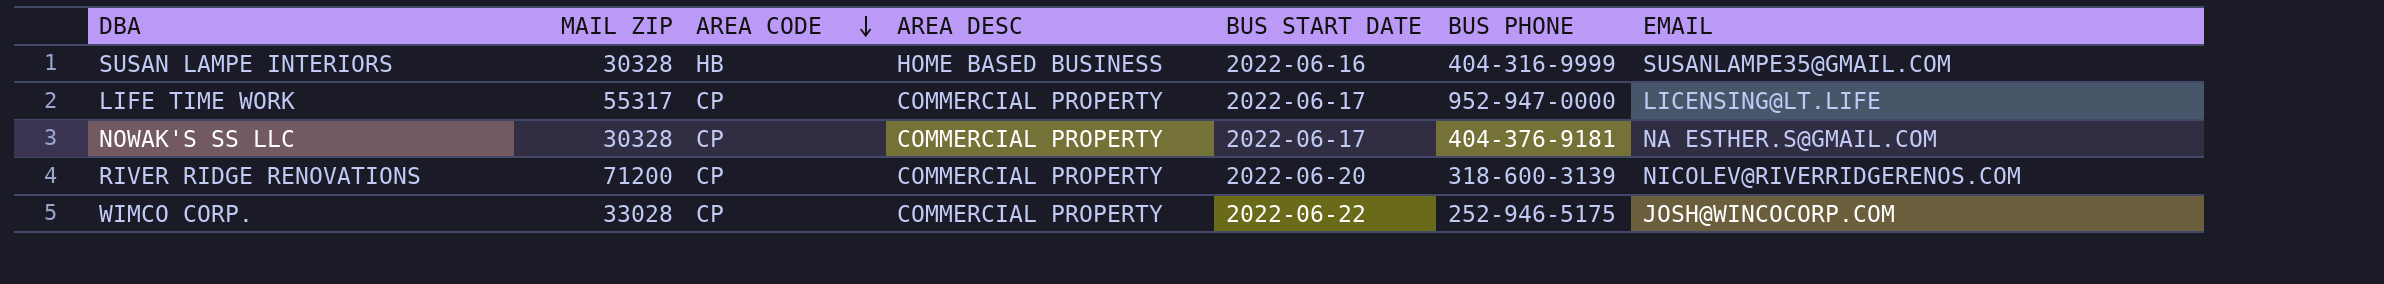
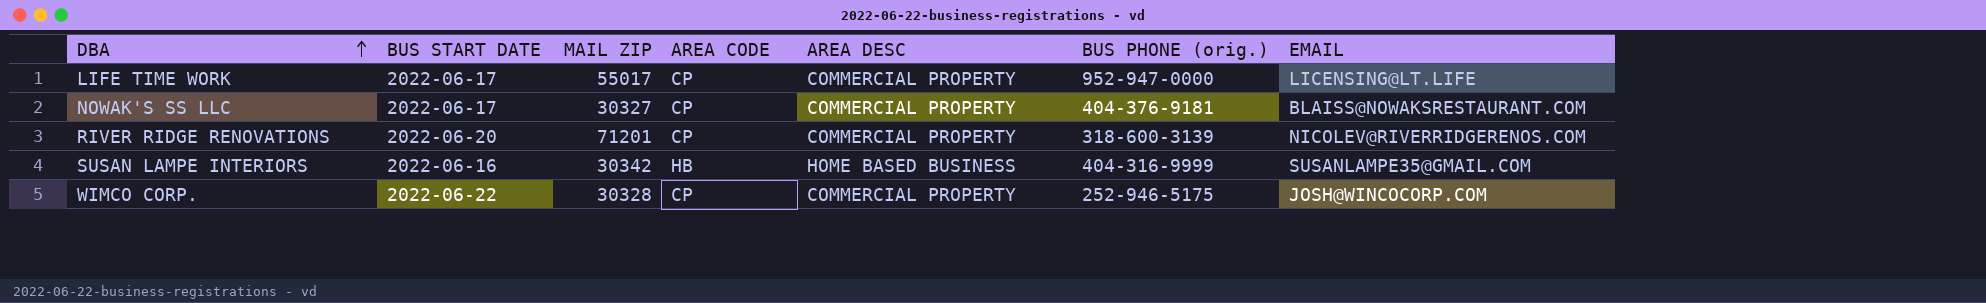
row order: AREA CODE descending -> DBA ascending
column BUS START DATE | position: 5 -> 2
column name: BUS PHONE -> BUS PHONE (orig.)
LIFE TIME WORK | MAIL ZIP: 55317 -> 55017
NOWAK'S SS LLC | MAIL ZIP: 30328 -> 30327
NOWAK'S SS LLC | EMAIL: NA ESTHER.S@GMAIL.COM -> BLAISS@NOWAKSRESTAURANT.COM
RIVER RIDGE RENOVATIONS | MAIL ZIP: 71200 -> 71201
SUSAN LAMPE INTERIORS | MAIL ZIP: 30328 -> 30342
WIMCO CORP. | MAIL ZIP: 33028 -> 30328

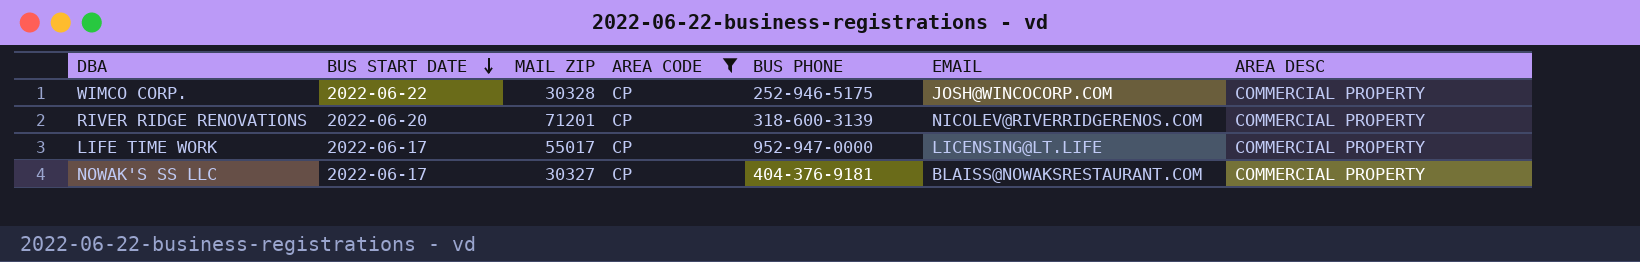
filter: none -> AREA CODE = CP
row order: DBA ascending -> BUS START DATE descending
column name: BUS PHONE (orig.) -> BUS PHONE
column AREA DESC | position: 5 -> 7

